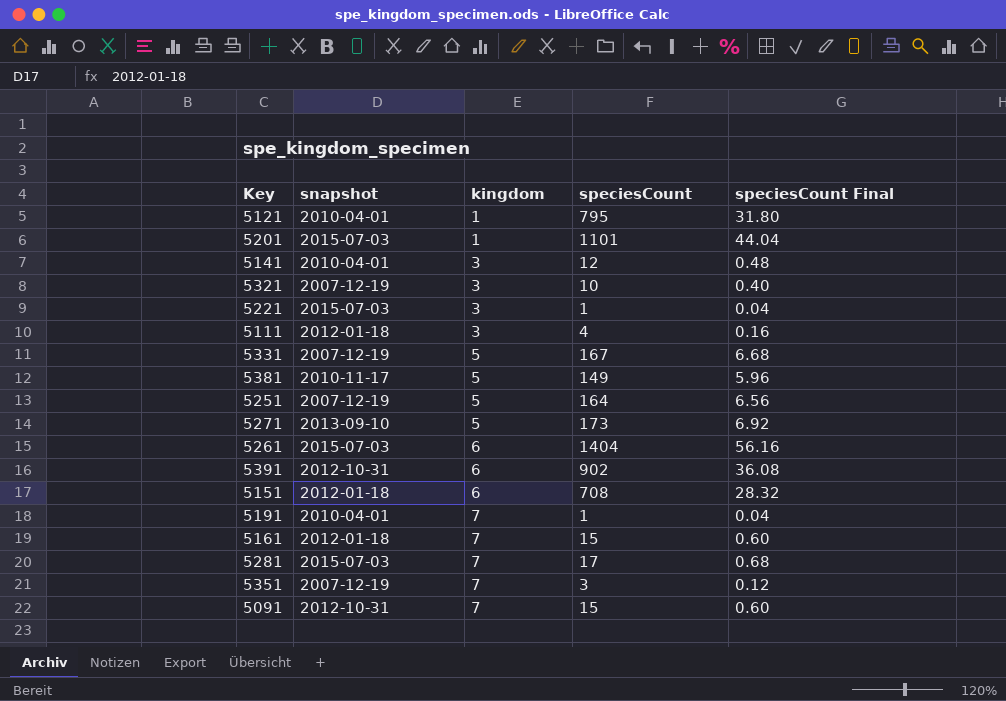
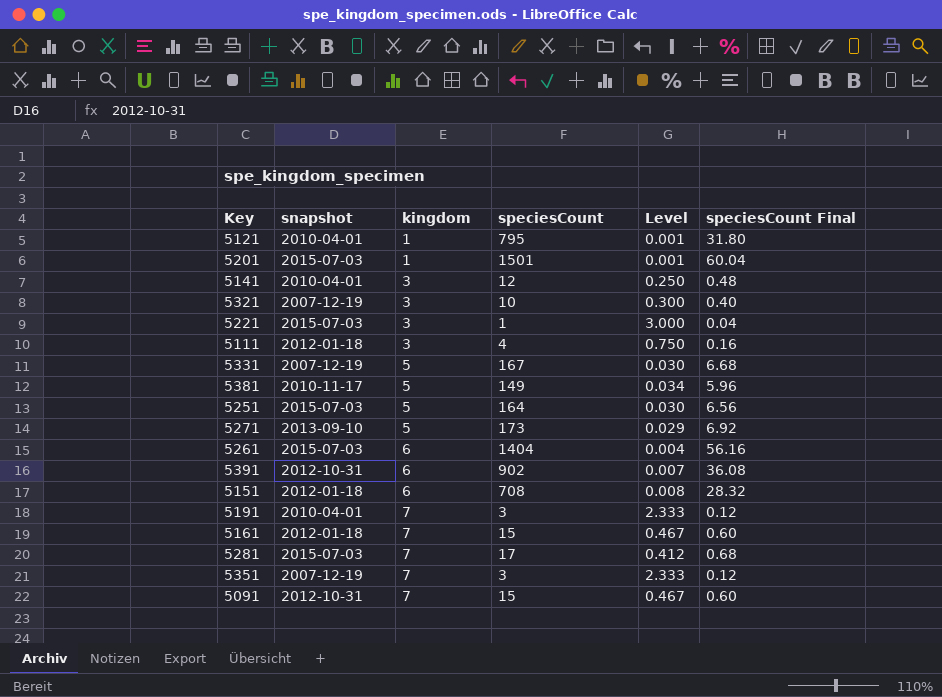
column Level | formula: none -> [kingdom] / [speciesCount]
5201 | speciesCount: 1101 -> 1501
5201 | speciesCount Final: 44.04 -> 60.04
5251 | snapshot: 2007-12-19 -> 2015-07-03
5191 | speciesCount: 1 -> 3
5191 | speciesCount Final: 0.04 -> 0.12

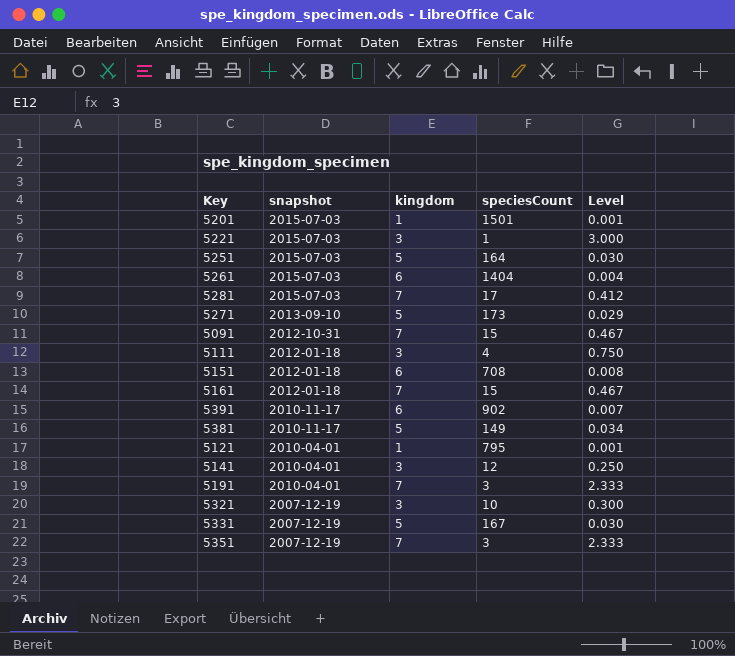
row order: kingdom ascending -> snapshot descending
column speciesCount Final | formula: [speciesCount] * 0.04 -> none
5391 | snapshot: 2012-10-31 -> 2010-11-17

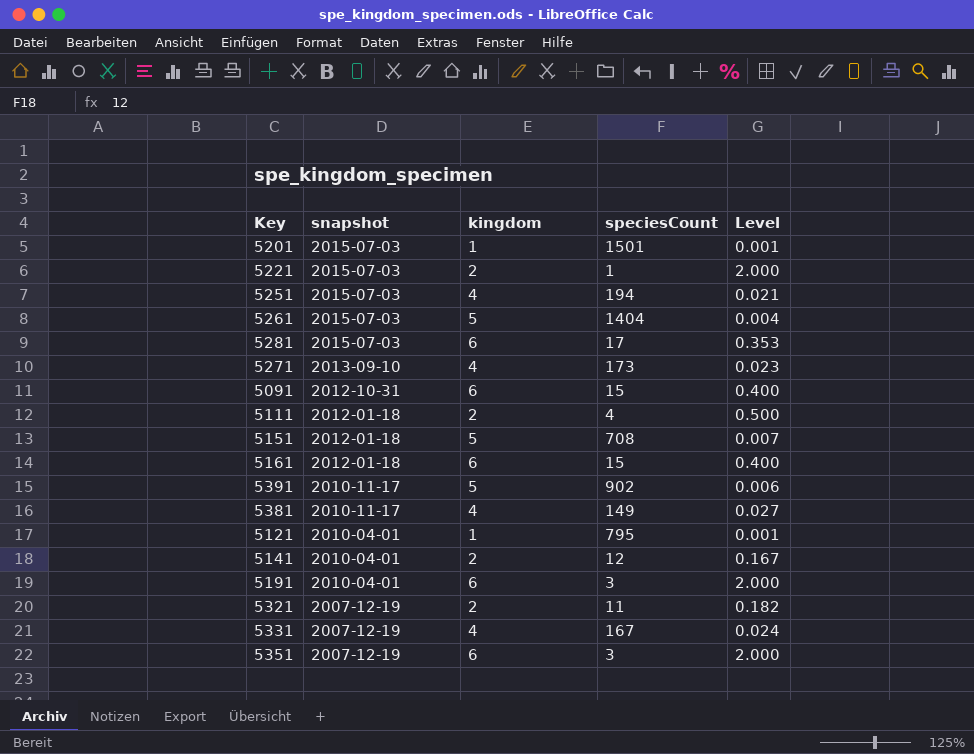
5221 | kingdom: 3 -> 2
5221 | Level: 3.000 -> 2.000
5251 | kingdom: 5 -> 4
5251 | speciesCount: 164 -> 194
5251 | Level: 0.030 -> 0.021
5261 | kingdom: 6 -> 5
5281 | kingdom: 7 -> 6
5281 | Level: 0.412 -> 0.353
5271 | kingdom: 5 -> 4
5271 | Level: 0.029 -> 0.023
5091 | kingdom: 7 -> 6
5091 | Level: 0.467 -> 0.400
5111 | kingdom: 3 -> 2
5111 | Level: 0.750 -> 0.500
5151 | kingdom: 6 -> 5
5151 | Level: 0.008 -> 0.007
5161 | kingdom: 7 -> 6
5161 | Level: 0.467 -> 0.400
5391 | kingdom: 6 -> 5
5391 | Level: 0.007 -> 0.006
5381 | kingdom: 5 -> 4
5381 | Level: 0.034 -> 0.027
5141 | kingdom: 3 -> 2
5141 | Level: 0.250 -> 0.167
5191 | kingdom: 7 -> 6
5191 | Level: 2.333 -> 2.000
5321 | kingdom: 3 -> 2
5321 | speciesCount: 10 -> 11
5321 | Level: 0.300 -> 0.182
5331 | kingdom: 5 -> 4
5331 | Level: 0.030 -> 0.024
5351 | kingdom: 7 -> 6
5351 | Level: 2.333 -> 2.000

